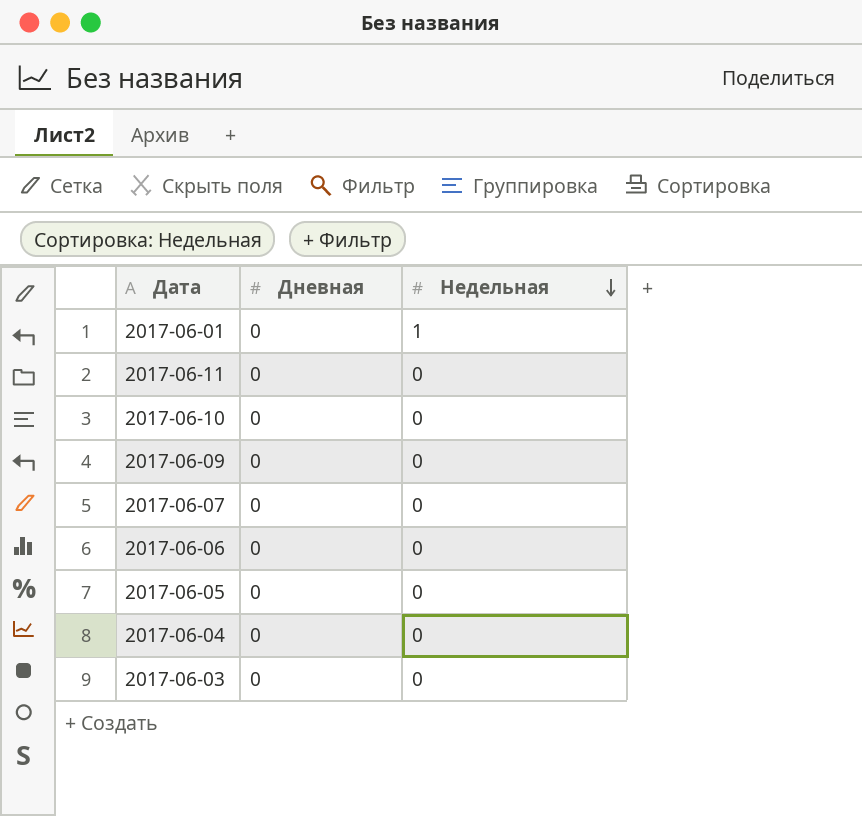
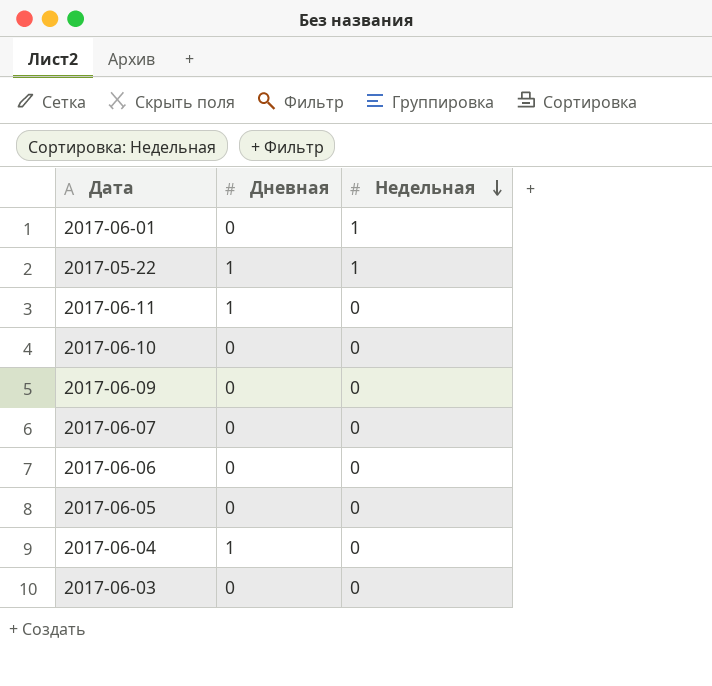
row 2017-05-22: none -> 1 | 1
2017-06-11 | Дневная: 0 -> 1
2017-06-04 | Дневная: 0 -> 1

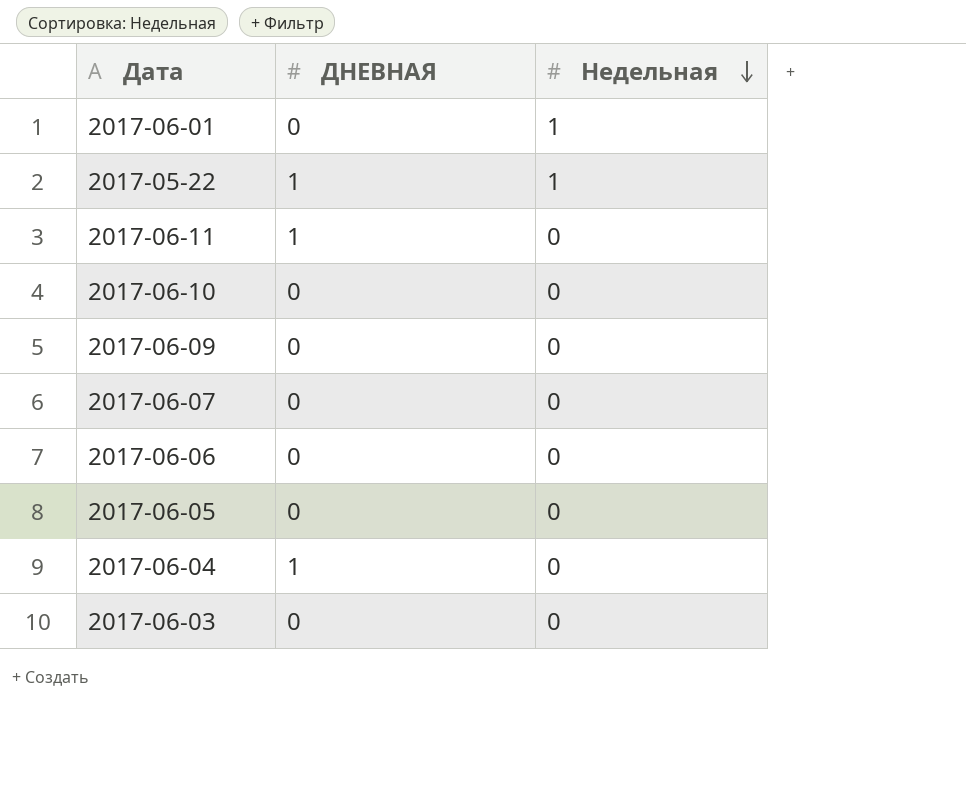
column name: Дневная -> ДНЕВНАЯ

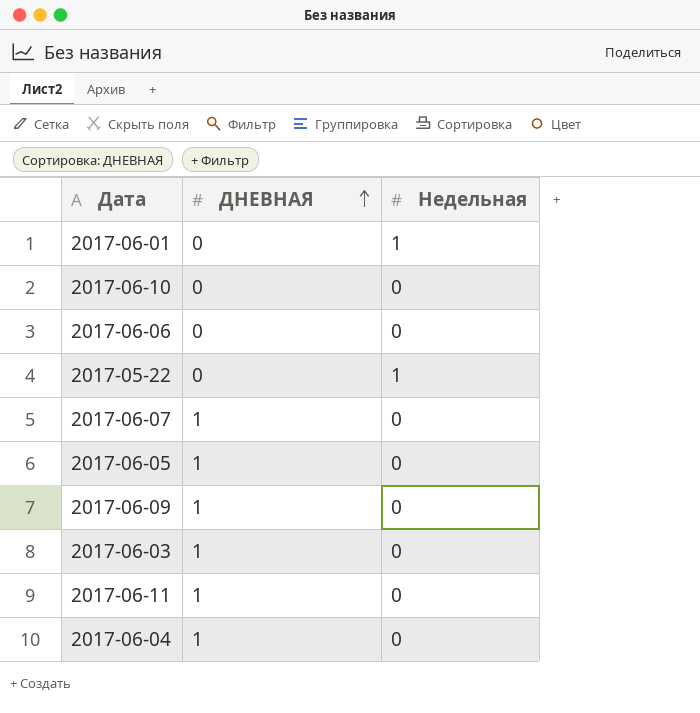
row order: Недельная descending -> ДНЕВНАЯ ascending
2017-05-22 | ДНЕВНАЯ: 1 -> 0
2017-06-07 | ДНЕВНАЯ: 0 -> 1
2017-06-05 | ДНЕВНАЯ: 0 -> 1
2017-06-09 | ДНЕВНАЯ: 0 -> 1
2017-06-03 | ДНЕВНАЯ: 0 -> 1

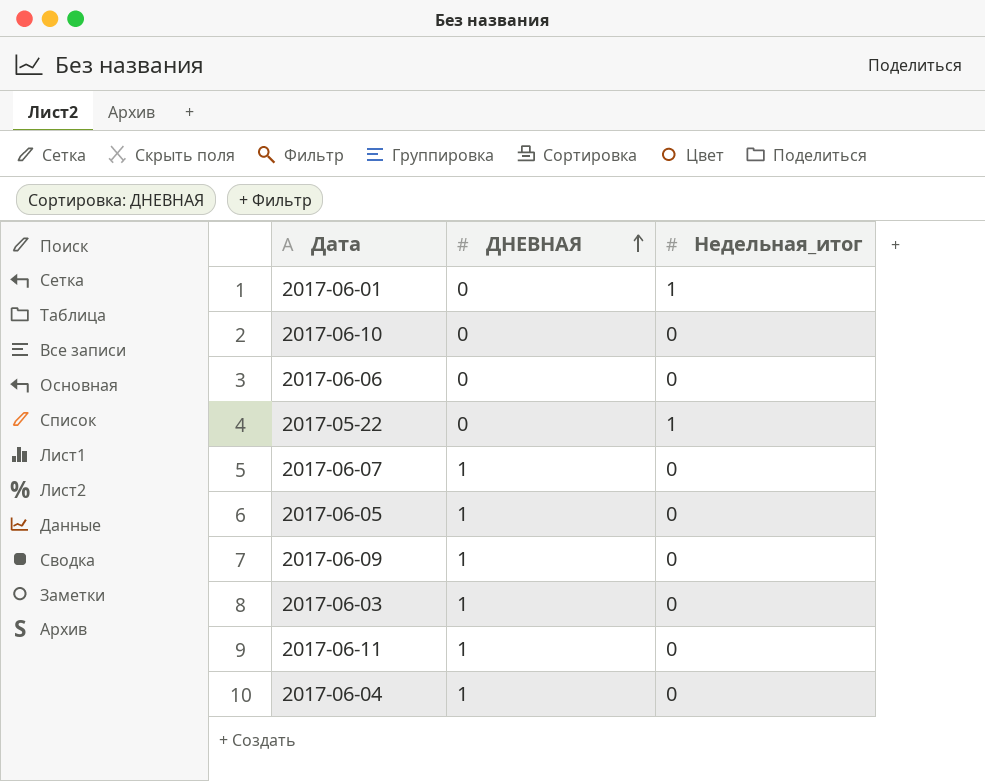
column name: Недельная -> Недельная_итог

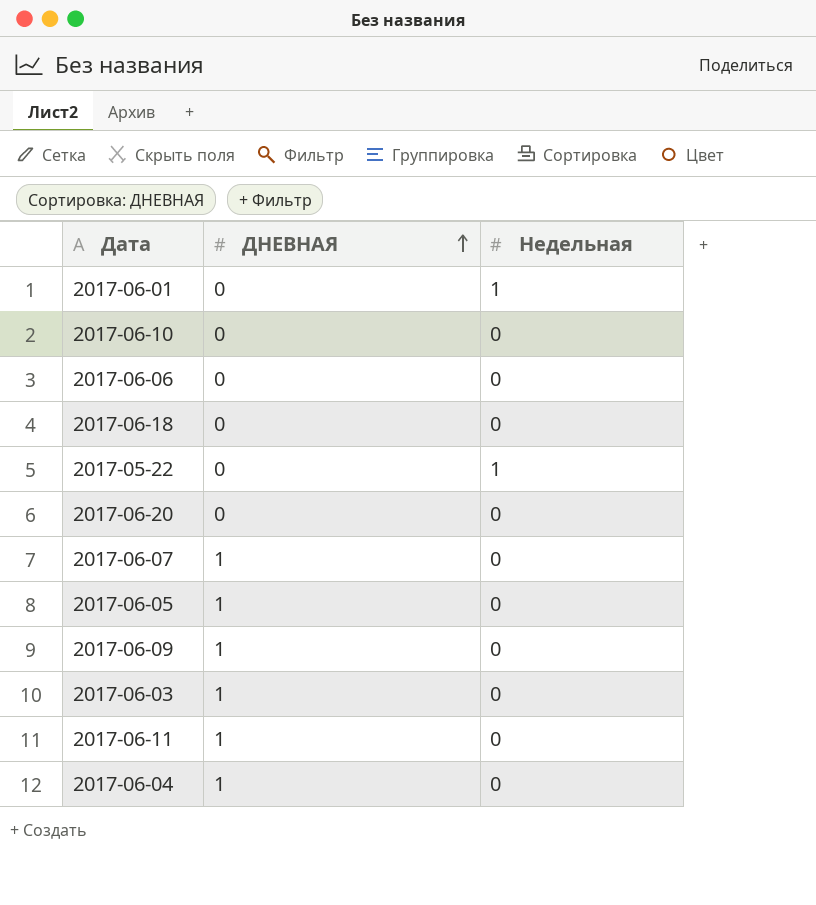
column name: Недельная_итог -> Недельная
row 2017-06-18: none -> 0 | 0
row 2017-06-20: none -> 0 | 0

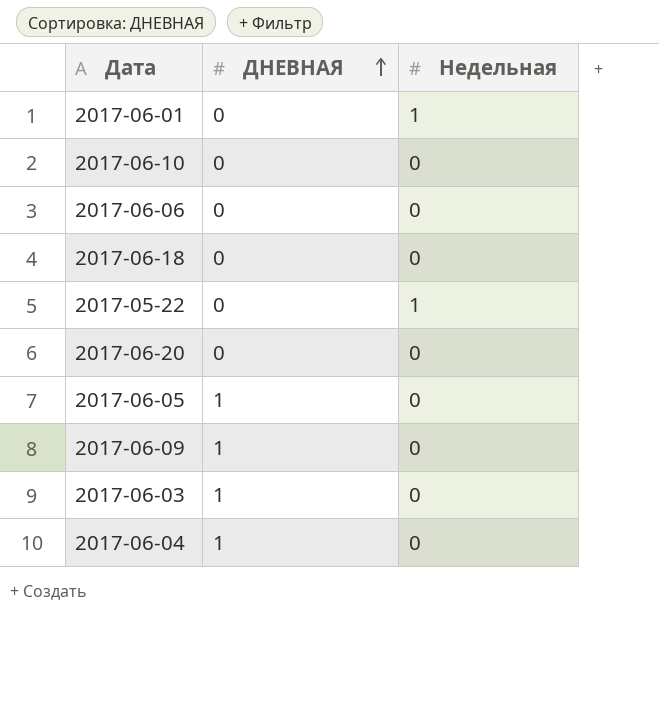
row 2017-06-07: 1 | 0 -> none
row 2017-06-11: 1 | 0 -> none

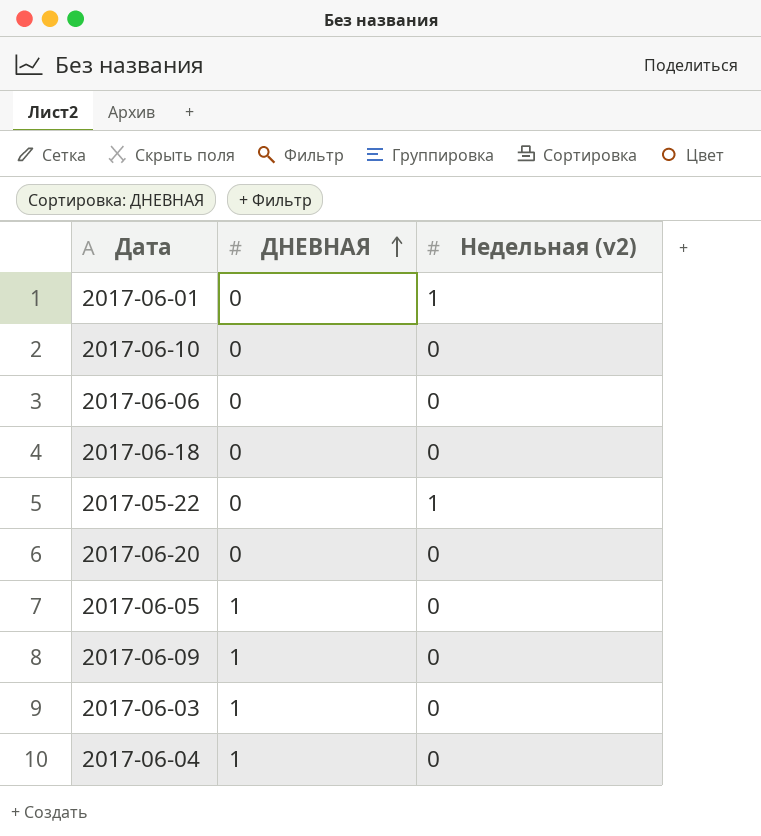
column name: Недельная -> Недельная (v2)

